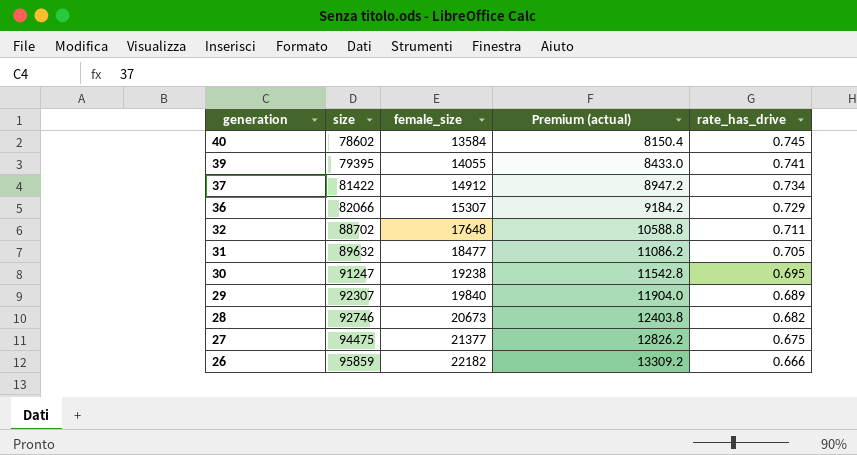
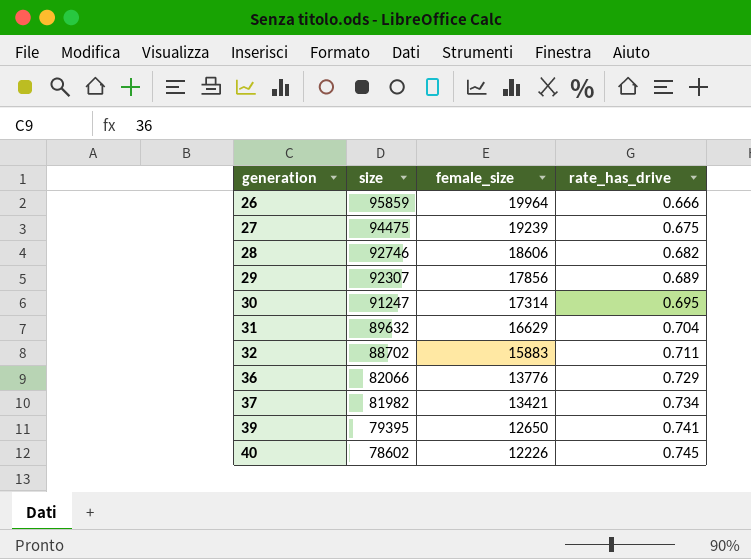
row order: generation descending -> generation ascending
column Premium (actual) | formula: [female_size] * 0.6 -> none
26 | female_size: 22182 -> 19964
27 | female_size: 21377 -> 19239
28 | female_size: 20673 -> 18606
29 | female_size: 19840 -> 17856
30 | female_size: 19238 -> 17314
31 | female_size: 18477 -> 16629
31 | rate_has_drive: 0.705 -> 0.704
32 | female_size: 17648 -> 15883
36 | female_size: 15307 -> 13776
37 | size: 81422 -> 81982
37 | female_size: 14912 -> 13421
39 | female_size: 14055 -> 12650
40 | female_size: 13584 -> 12226

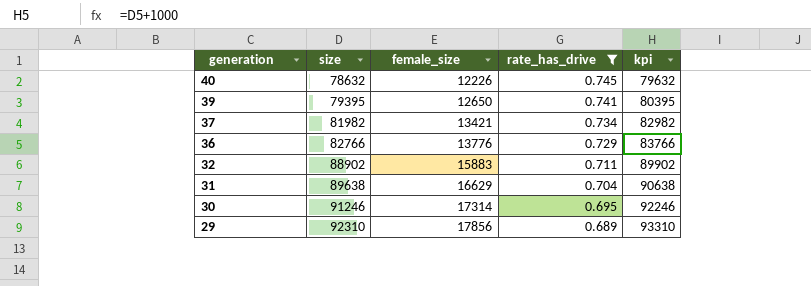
filter: none -> rate_has_drive >= 0.689
row order: generation ascending -> generation descending
column kpi | formula: none -> [size] + 1000
40 | size: 78602 -> 78632
36 | size: 82066 -> 82766
32 | size: 88702 -> 88902
31 | size: 89632 -> 89638
30 | size: 91247 -> 91246
29 | size: 92307 -> 92310

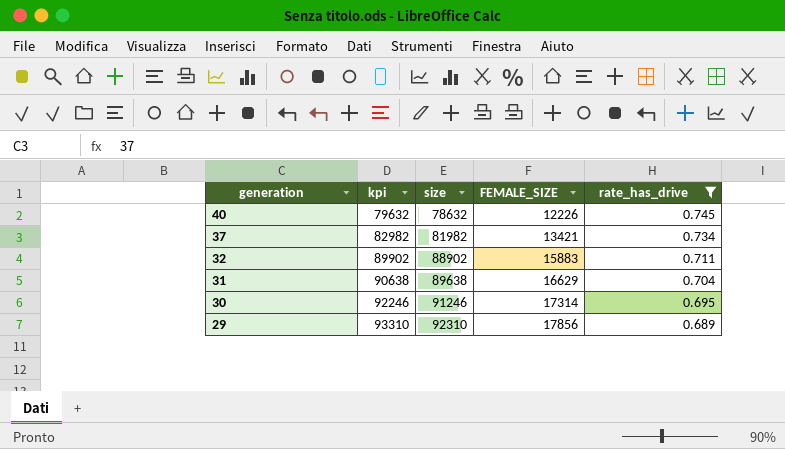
column kpi | position: 5 -> 2
column name: female_size -> FEMALE_SIZE
row 39: 79395 | 12650 | 0.741 | 80395 -> none
row 36: 82766 | 13776 | 0.729 | 83766 -> none

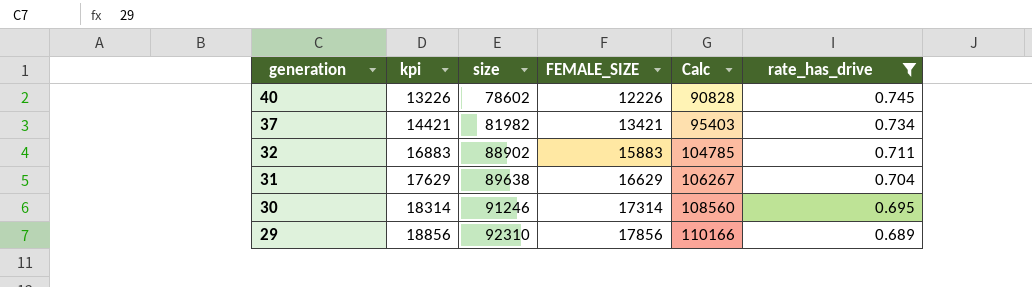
column kpi | formula: [size] + 1000 -> [FEMALE_SIZE] + 1000
column Calc | formula: none -> [size] + [FEMALE_SIZE]
40 | size: 78632 -> 78602

